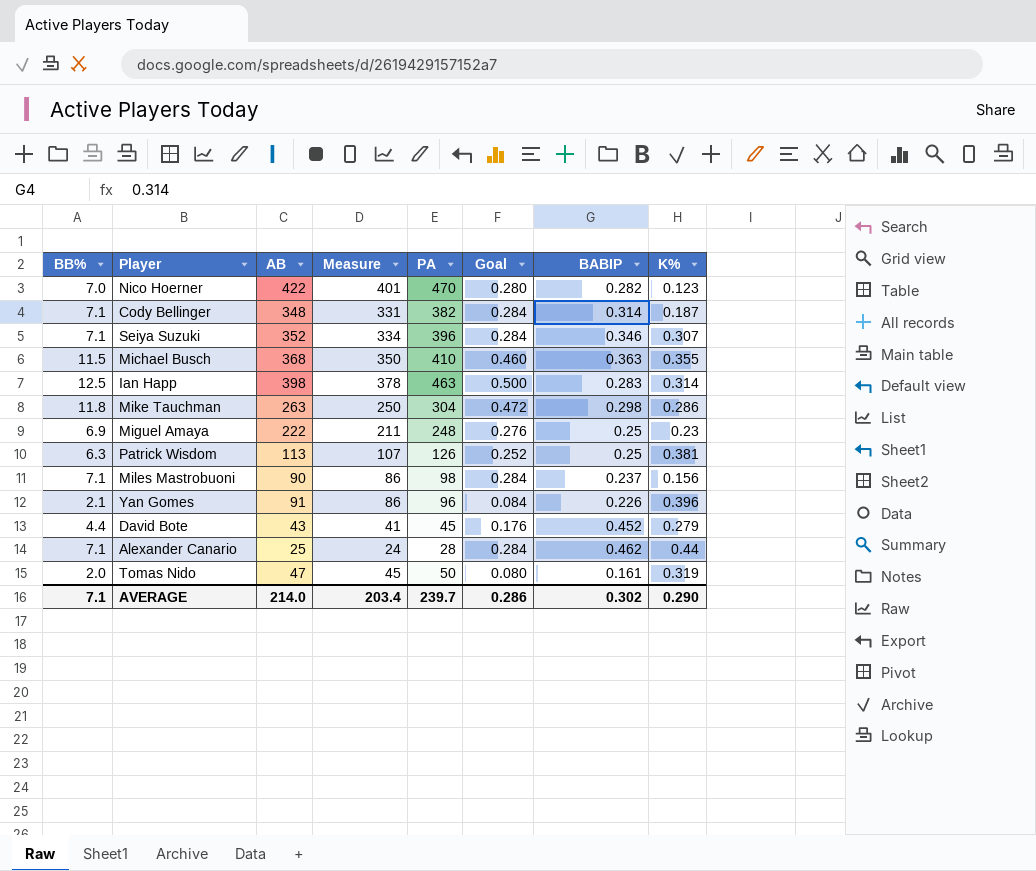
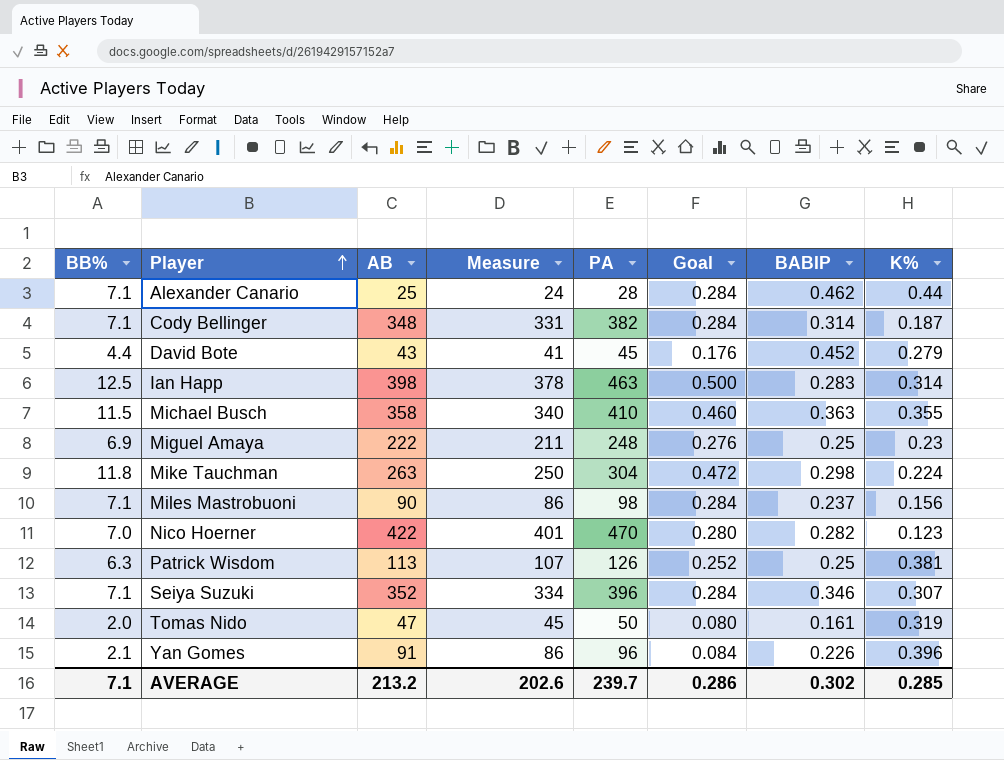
row order: none -> Player ascending
Michael Busch | AB: 368 -> 358
Michael Busch | Measure: 350 -> 340
Mike Tauchman | K%: 0.286 -> 0.224
AVERAGE | AB: 214.0 -> 213.2
AVERAGE | Measure: 203.4 -> 202.6
AVERAGE | K%: 0.290 -> 0.285

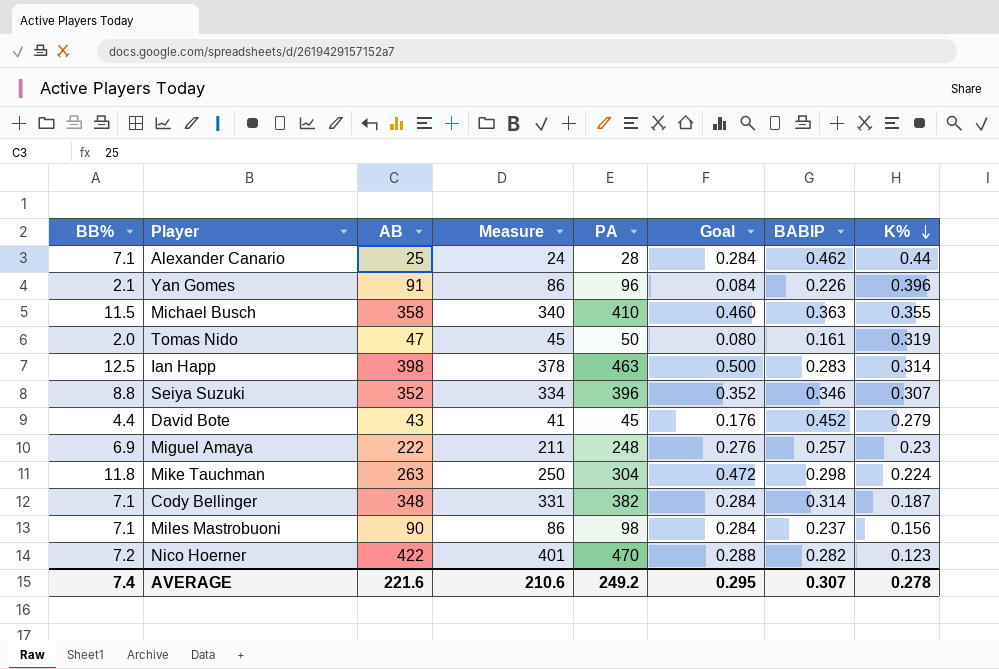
row order: Player ascending -> K% descending
row Patrick Wisdom: 6.3 | 113 | 107 | 126 | 0.252 | 0.25 | 0.381 -> none
Seiya Suzuki | BB%: 7.1 -> 8.8
Seiya Suzuki | Goal: 0.284 -> 0.352
Miguel Amaya | BABIP: 0.25 -> 0.257
Nico Hoerner | BB%: 7.0 -> 7.2
Nico Hoerner | Goal: 0.280 -> 0.288
AVERAGE | BB%: 7.1 -> 7.4
AVERAGE | AB: 213.2 -> 221.6
AVERAGE | Measure: 202.6 -> 210.6
AVERAGE | PA: 239.7 -> 249.2
AVERAGE | Goal: 0.286 -> 0.295
AVERAGE | BABIP: 0.302 -> 0.307
AVERAGE | K%: 0.285 -> 0.278

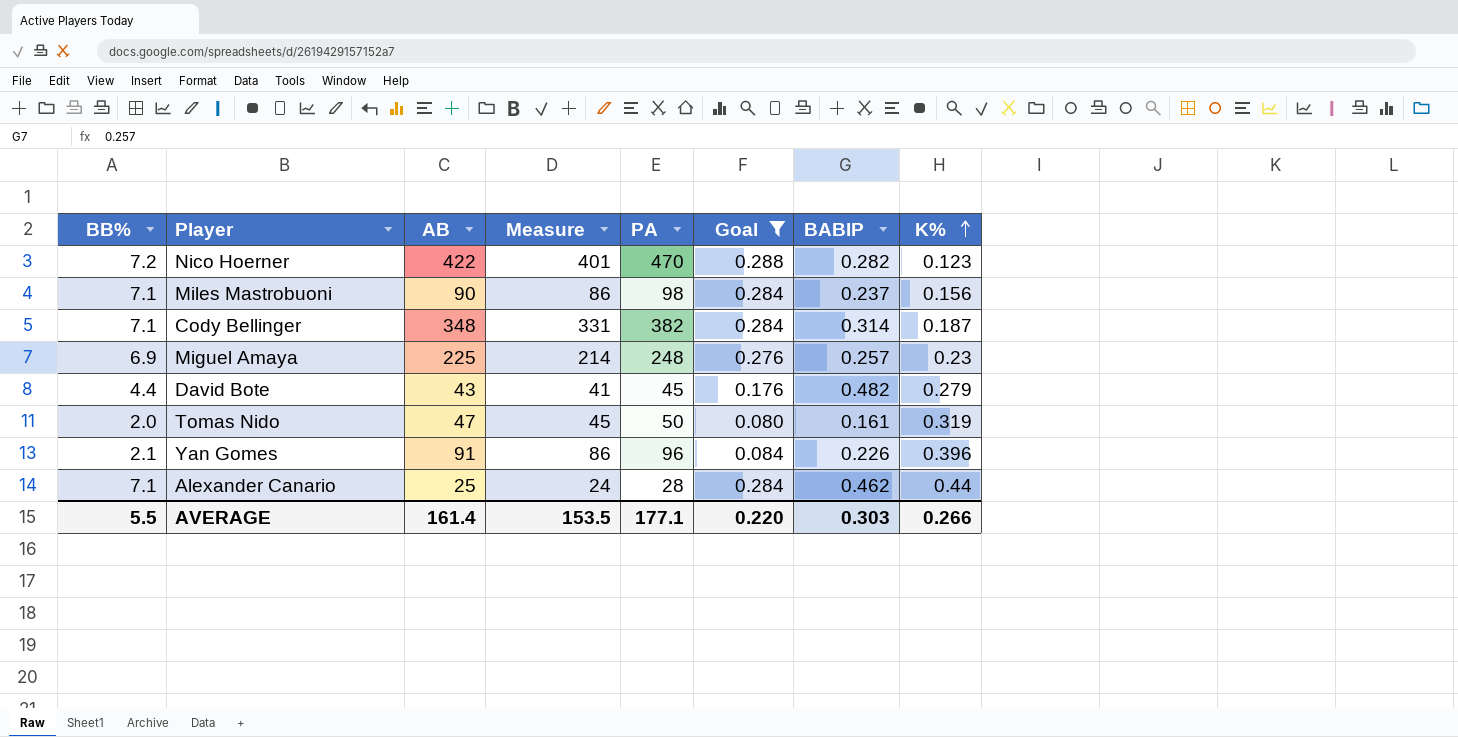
filter: none -> Goal <= 0.288
row order: K% descending -> K% ascending
Miguel Amaya | AB: 222 -> 225
Miguel Amaya | Measure: 211 -> 214
David Bote | BABIP: 0.452 -> 0.482
AVERAGE | BB%: 7.4 -> 5.5
AVERAGE | AB: 221.6 -> 161.4
AVERAGE | Measure: 210.6 -> 153.5
AVERAGE | PA: 249.2 -> 177.1
AVERAGE | Goal: 0.295 -> 0.220
AVERAGE | BABIP: 0.307 -> 0.303
AVERAGE | K%: 0.278 -> 0.266

